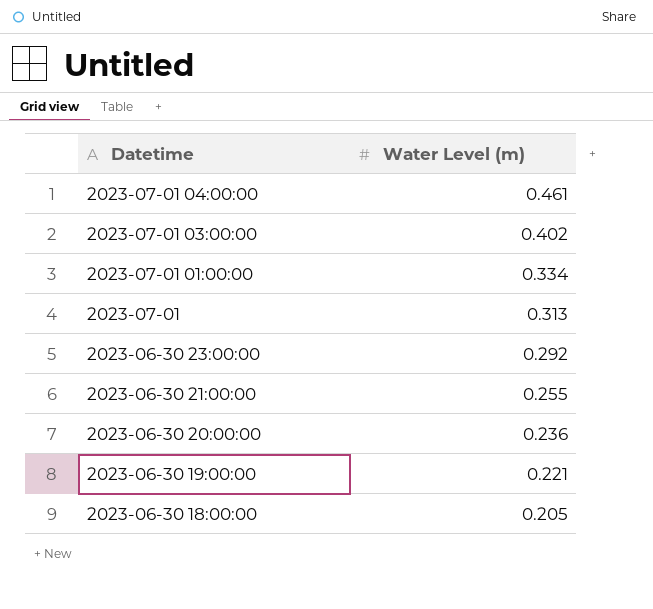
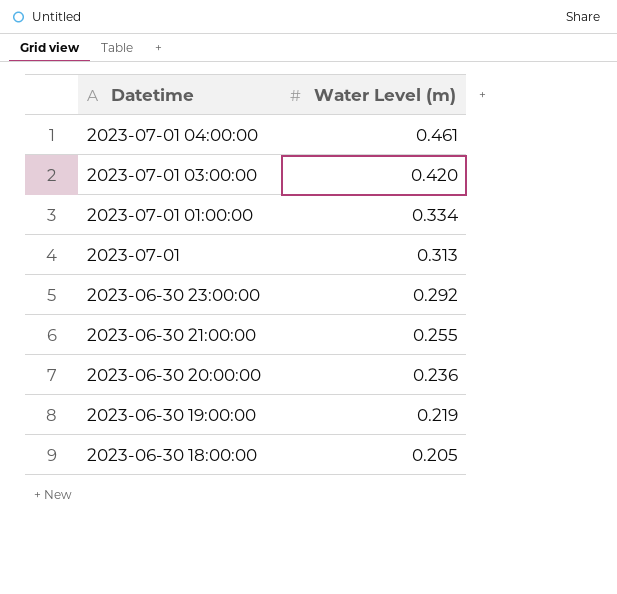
2023-07-01 03:00:00 | Water Level (m): 0.402 -> 0.420
2023-06-30 19:00:00 | Water Level (m): 0.221 -> 0.219

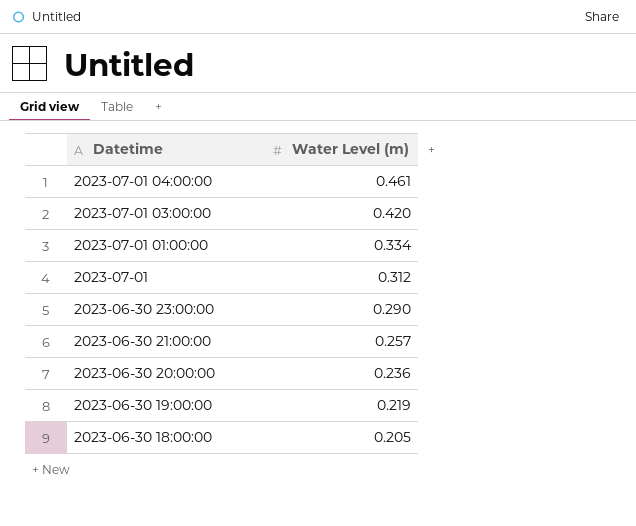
2023-07-01 | Water Level (m): 0.313 -> 0.312
2023-06-30 23:00:00 | Water Level (m): 0.292 -> 0.290
2023-06-30 21:00:00 | Water Level (m): 0.255 -> 0.257

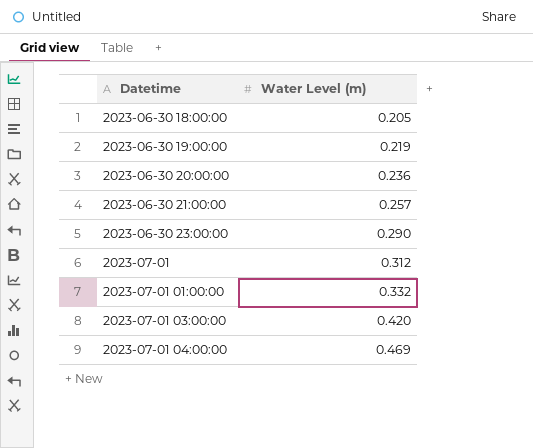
row order: Datetime descending -> Datetime ascending
2023-07-01 01:00:00 | Water Level (m): 0.334 -> 0.332
2023-07-01 04:00:00 | Water Level (m): 0.461 -> 0.469

